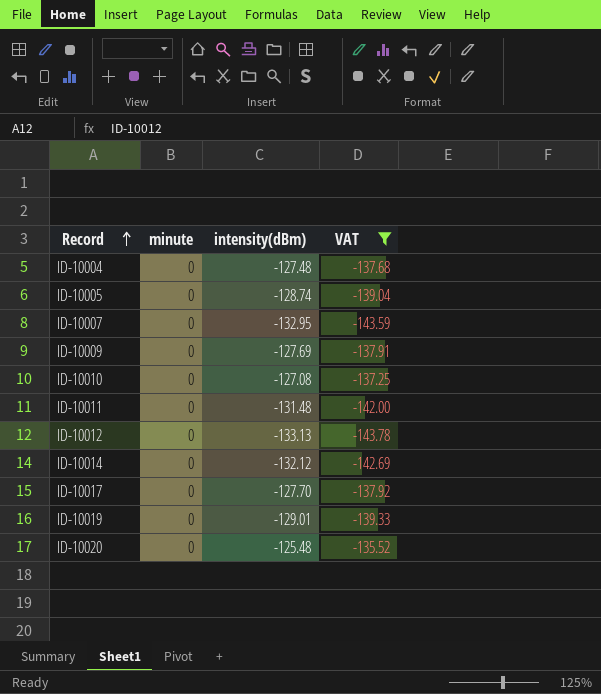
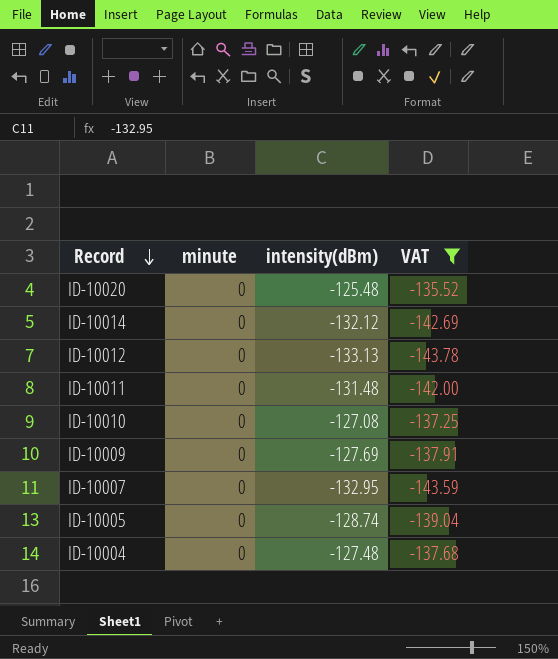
row order: Record ascending -> Record descending
row ID-10017: 0 | -127.70 | -137.92 -> none
row ID-10019: 0 | -129.01 | -139.33 -> none

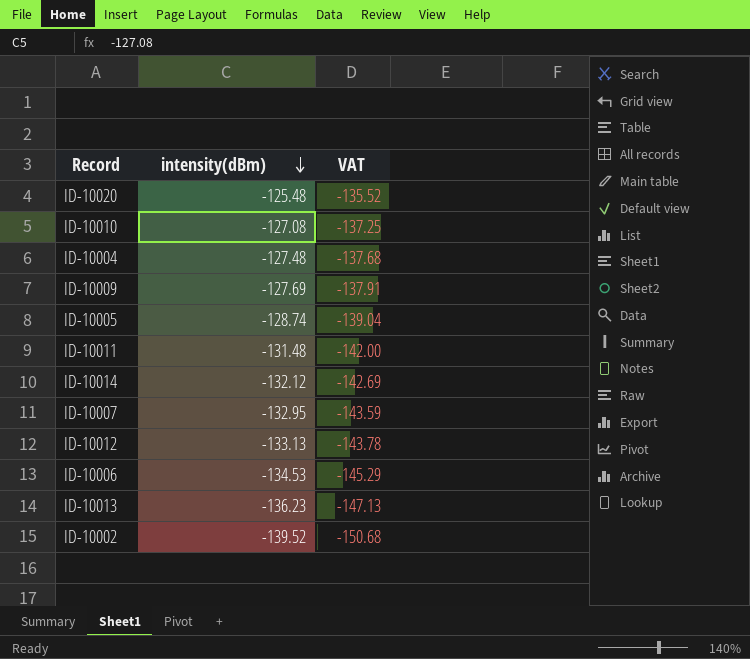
filter: VAT >= -143.78 -> none
row order: Record descending -> intensity(dBm) descending
column minute | position: 2 -> none

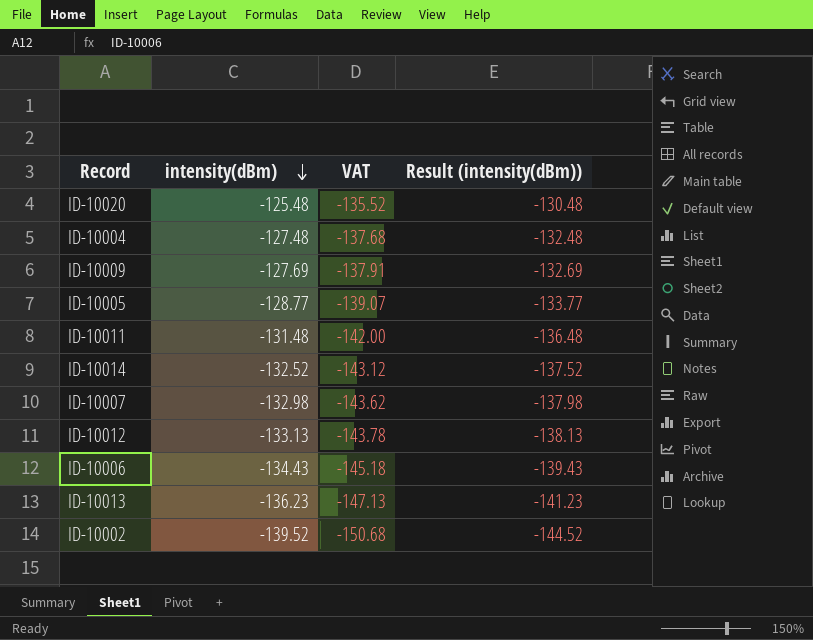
column Result (intensity(dBm)) | formula: none -> [intensity(dBm)] - 5
row ID-10010: -127.08 | -137.25 -> none
ID-10005 | intensity(dBm): -128.74 -> -128.77
ID-10005 | VAT: -139.04 -> -139.07
ID-10014 | intensity(dBm): -132.12 -> -132.52
ID-10014 | VAT: -142.69 -> -143.12
ID-10007 | intensity(dBm): -132.95 -> -132.98
ID-10007 | VAT: -143.59 -> -143.62
ID-10006 | intensity(dBm): -134.53 -> -134.43
ID-10006 | VAT: -145.29 -> -145.18

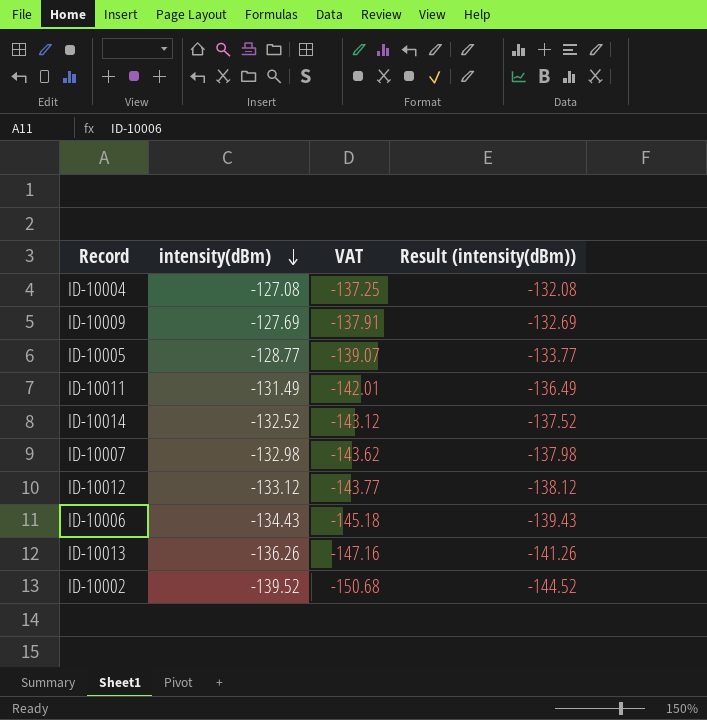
row ID-10020: -125.48 | -135.52 | -130.48 -> none
ID-10004 | intensity(dBm): -127.48 -> -127.08
ID-10004 | VAT: -137.68 -> -137.25
ID-10004 | Result (intensity(dBm)): -132.48 -> -132.08
ID-10011 | intensity(dBm): -131.48 -> -131.49
ID-10011 | VAT: -142.00 -> -142.01
ID-10011 | Result (intensity(dBm)): -136.48 -> -136.49
ID-10012 | intensity(dBm): -133.13 -> -133.12
ID-10012 | VAT: -143.78 -> -143.77
ID-10012 | Result (intensity(dBm)): -138.13 -> -138.12
ID-10013 | intensity(dBm): -136.23 -> -136.26
ID-10013 | VAT: -147.13 -> -147.16
ID-10013 | Result (intensity(dBm)): -141.23 -> -141.26

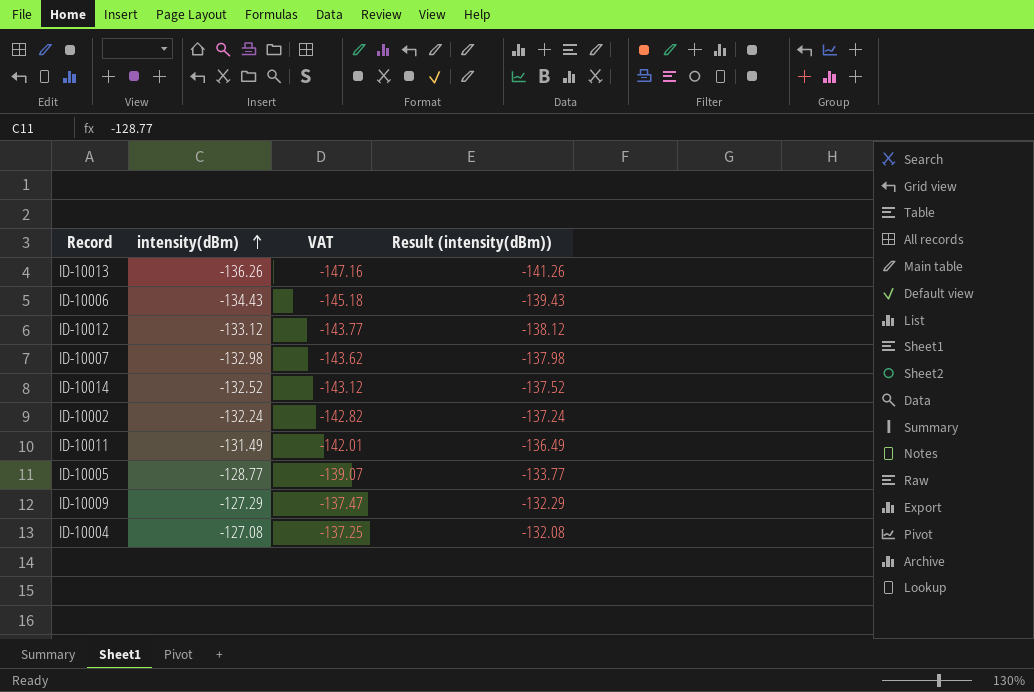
row order: intensity(dBm) descending -> intensity(dBm) ascending
ID-10002 | intensity(dBm): -139.52 -> -132.24
ID-10002 | VAT: -150.68 -> -142.82
ID-10002 | Result (intensity(dBm)): -144.52 -> -137.24
ID-10009 | intensity(dBm): -127.69 -> -127.29
ID-10009 | VAT: -137.91 -> -137.47
ID-10009 | Result (intensity(dBm)): -132.69 -> -132.29

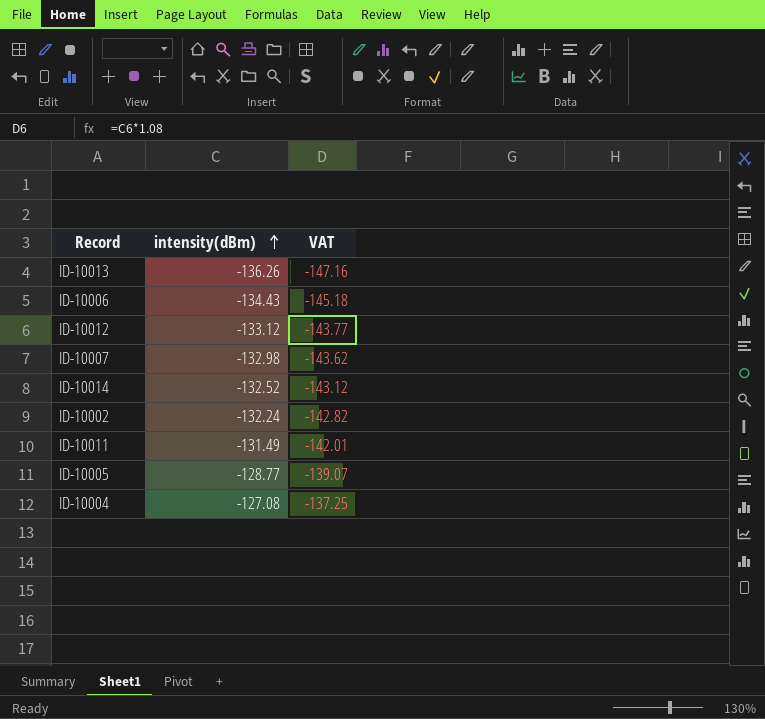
column Result (intensity(dBm)) | formula: [intensity(dBm)] - 5 -> none
row ID-10009: -127.29 | -137.47 | -132.29 -> none

